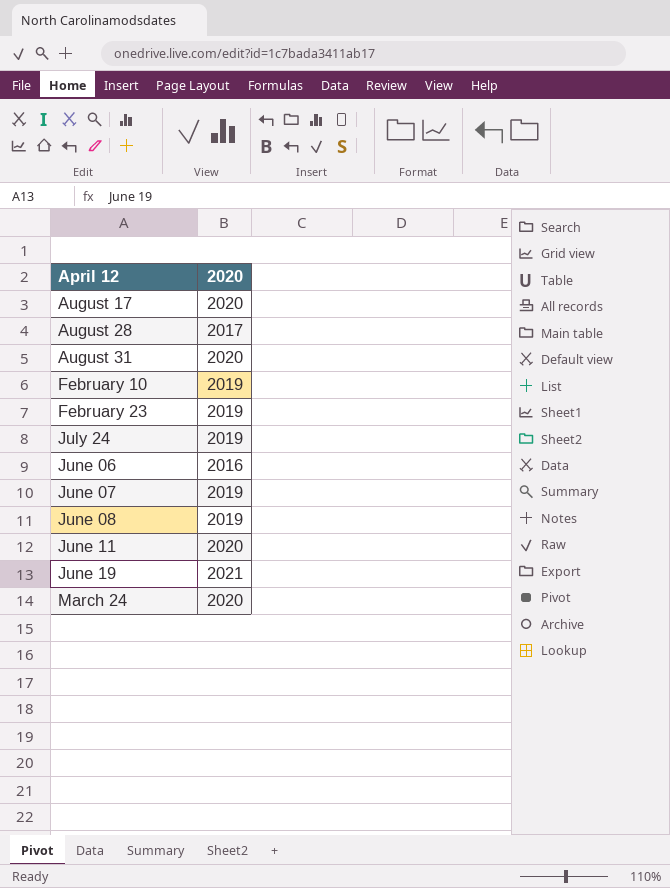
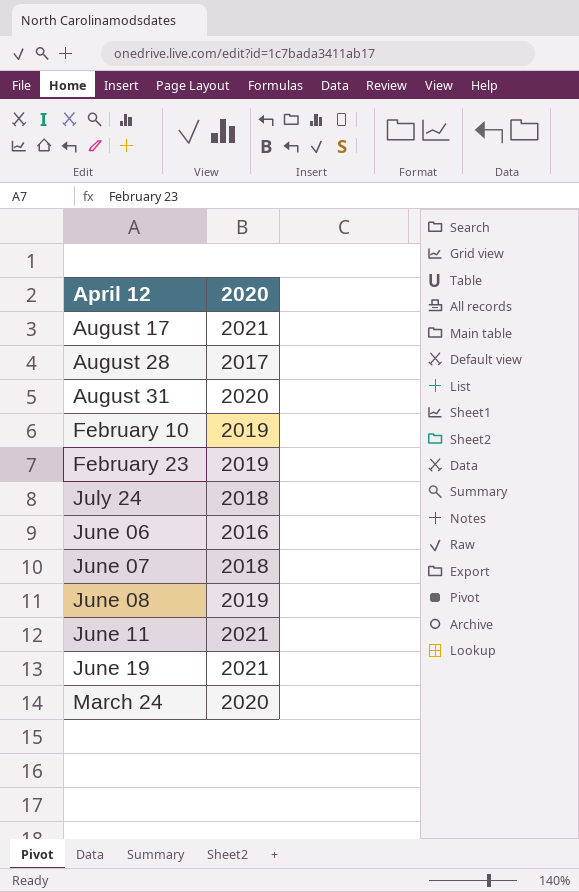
August 17 | 2020: 2020 -> 2021
July 24 | 2020: 2019 -> 2018
June 07 | 2020: 2019 -> 2018
June 11 | 2020: 2020 -> 2021

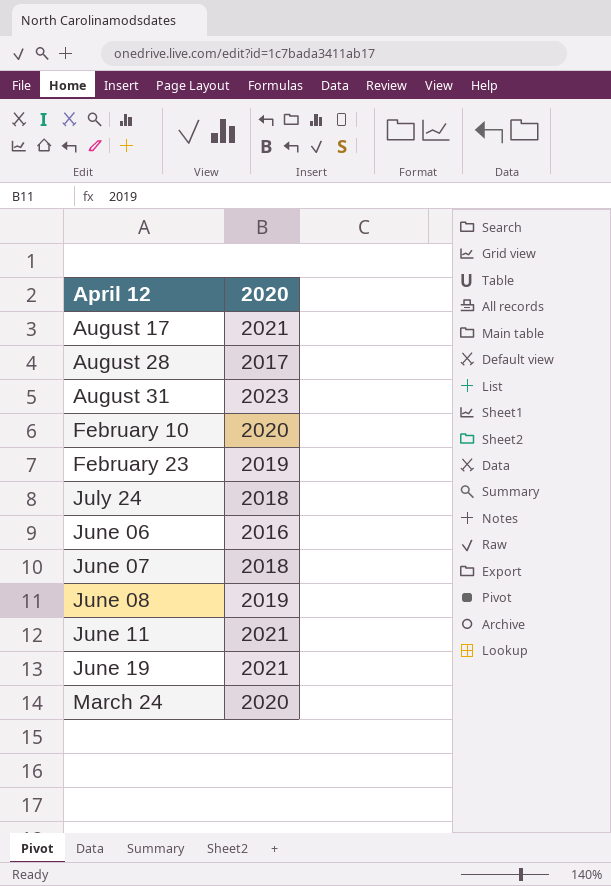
August 31 | 2020: 2020 -> 2023
February 10 | 2020: 2019 -> 2020

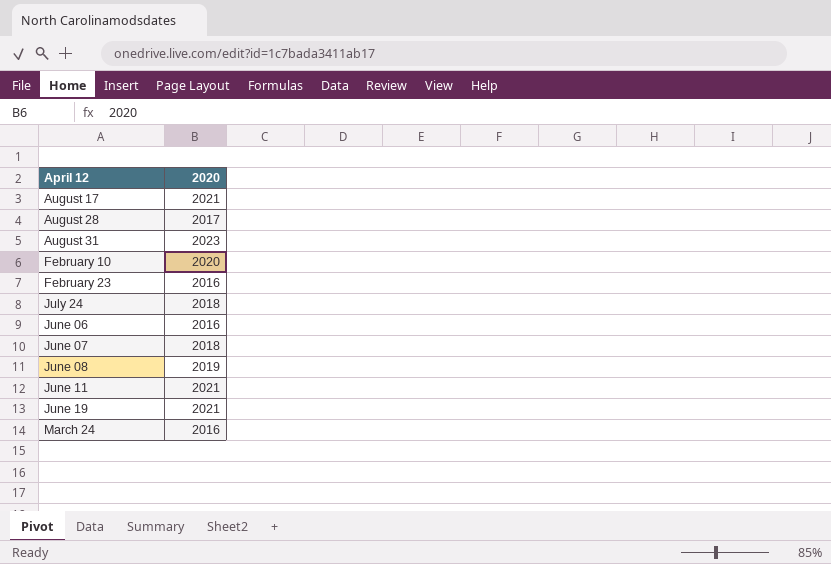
February 23 | 2020: 2019 -> 2016
March 24 | 2020: 2020 -> 2016

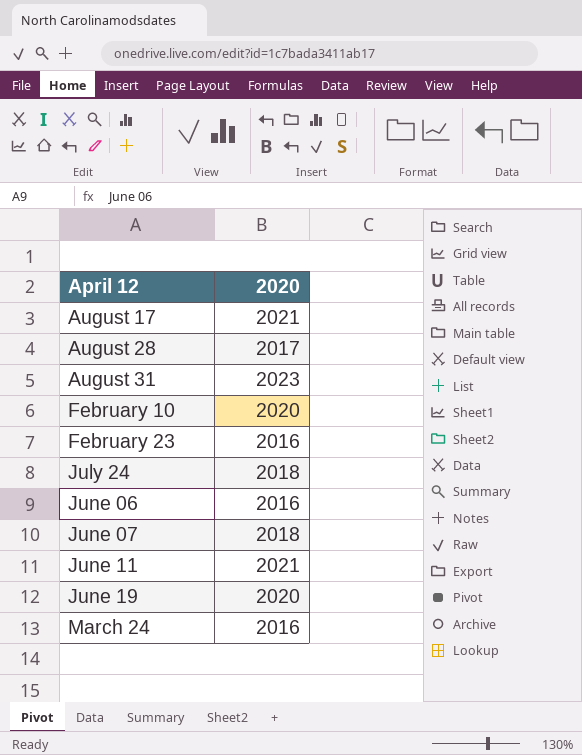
row June 08: 2019 -> none
June 19 | 2020: 2021 -> 2020

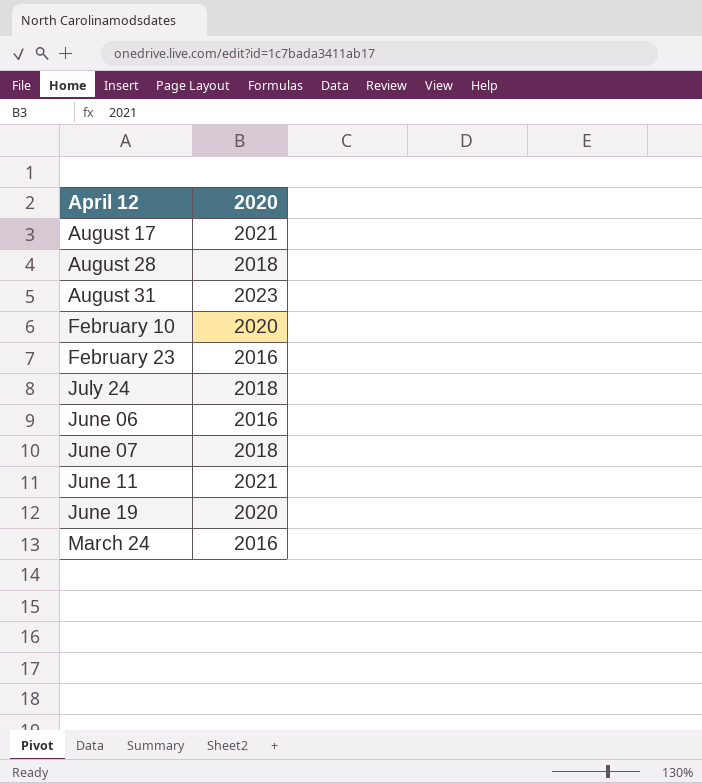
August 28 | 2020: 2017 -> 2018

